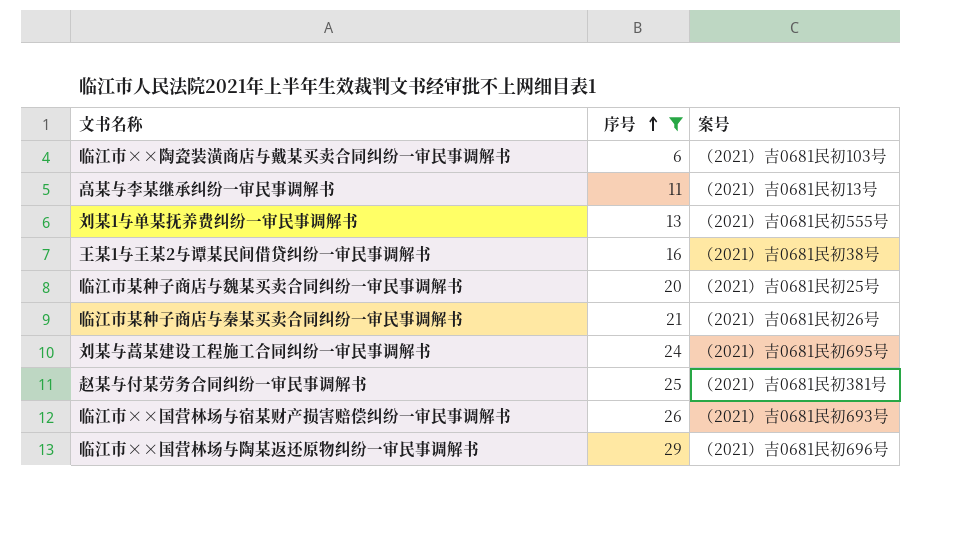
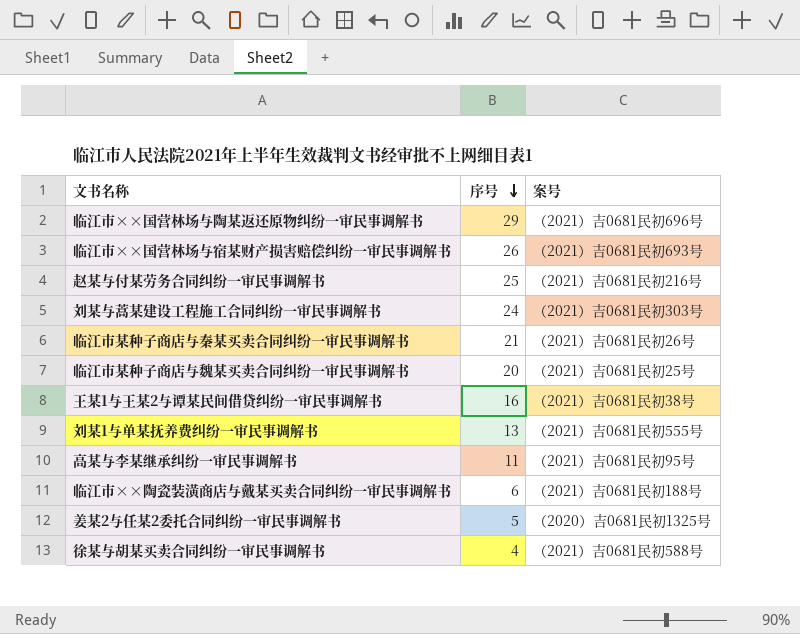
filter: 序号 >= 6 -> none
row order: 序号 ascending -> 序号 descending
赵某与付某劳务合同纠纷一审民事调解书 | 案号: （2021）吉0681民初381号 -> （2021）吉0681民初216号
刘某与蒿某建设工程施工合同纠纷一审民事调解书 | 案号: （2021）吉0681民初695号 -> （2021）吉0681民初303号
高某与李某继承纠纷一审民事调解书 | 案号: （2021）吉0681民初13号 -> （2021）吉0681民初95号
临江市××陶瓷装潢商店与戴某买卖合同纠纷一审民事调解书 | 案号: （2021）吉0681民初103号 -> （2021）吉0681民初188号

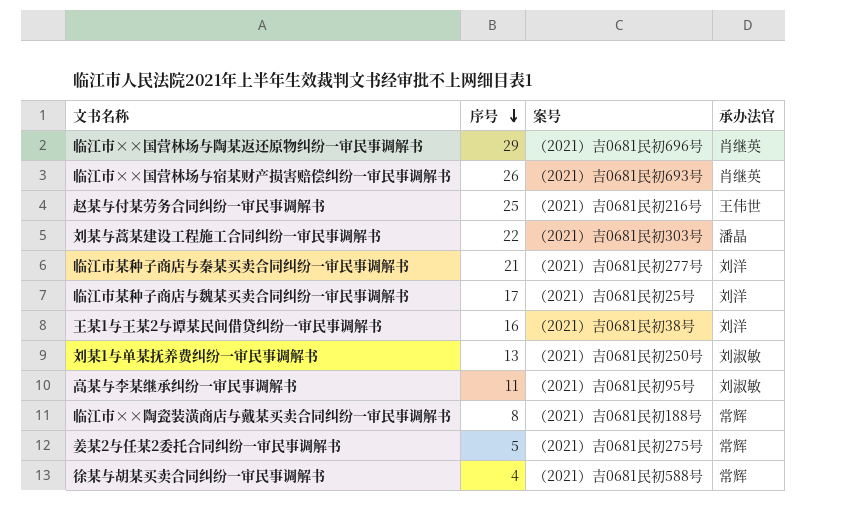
column 承办法官 | position: none -> 4
刘某与蒿某建设工程施工合同纠纷一审民事调解书 | 序号: 24 -> 22
临江市某种子商店与秦某买卖合同纠纷一审民事调解书 | 案号: （2021）吉0681民初26号 -> （2021）吉0681民初277号
临江市某种子商店与魏某买卖合同纠纷一审民事调解书 | 序号: 20 -> 17
刘某1与单某抚养费纠纷一审民事调解书 | 案号: （2021）吉0681民初555号 -> （2021）吉0681民初250号
临江市××陶瓷装潢商店与戴某买卖合同纠纷一审民事调解书 | 序号: 6 -> 8
姜某2与任某2委托合同纠纷一审民事调解书 | 案号: （2020）吉0681民初1325号 -> （2021）吉0681民初275号

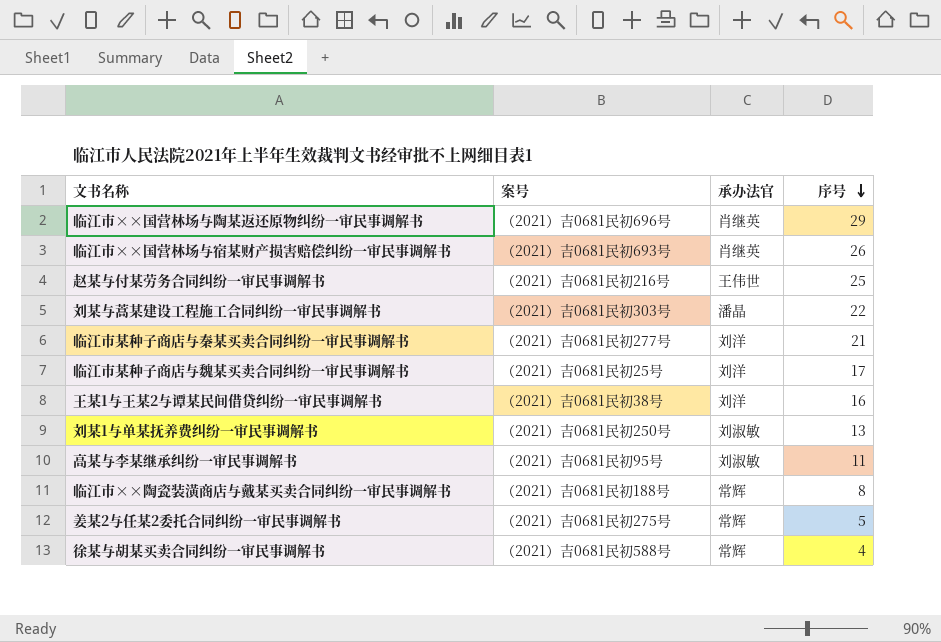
column 序号 | position: 2 -> 4

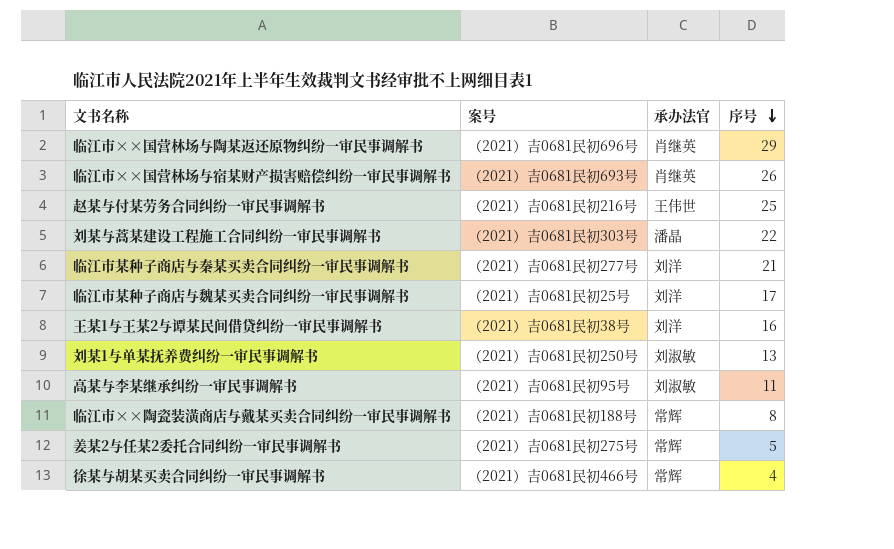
徐某与胡某买卖合同纠纷一审民事调解书 | 案号: （2021）吉0681民初588号 -> （2021）吉0681民初466号

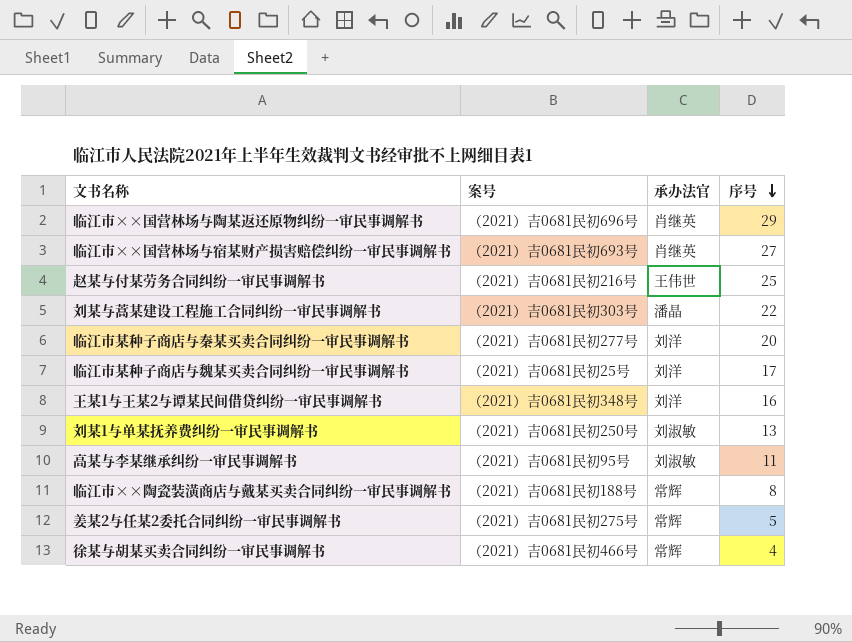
临江市××国营林场与宿某财产损害赔偿纠纷一审民事调解书 | 序号: 26 -> 27
临江市某种子商店与秦某买卖合同纠纷一审民事调解书 | 序号: 21 -> 20
王某1与王某2与谭某民间借贷纠纷一审民事调解书 | 案号: （2021）吉0681民初38号 -> （2021）吉0681民初348号

